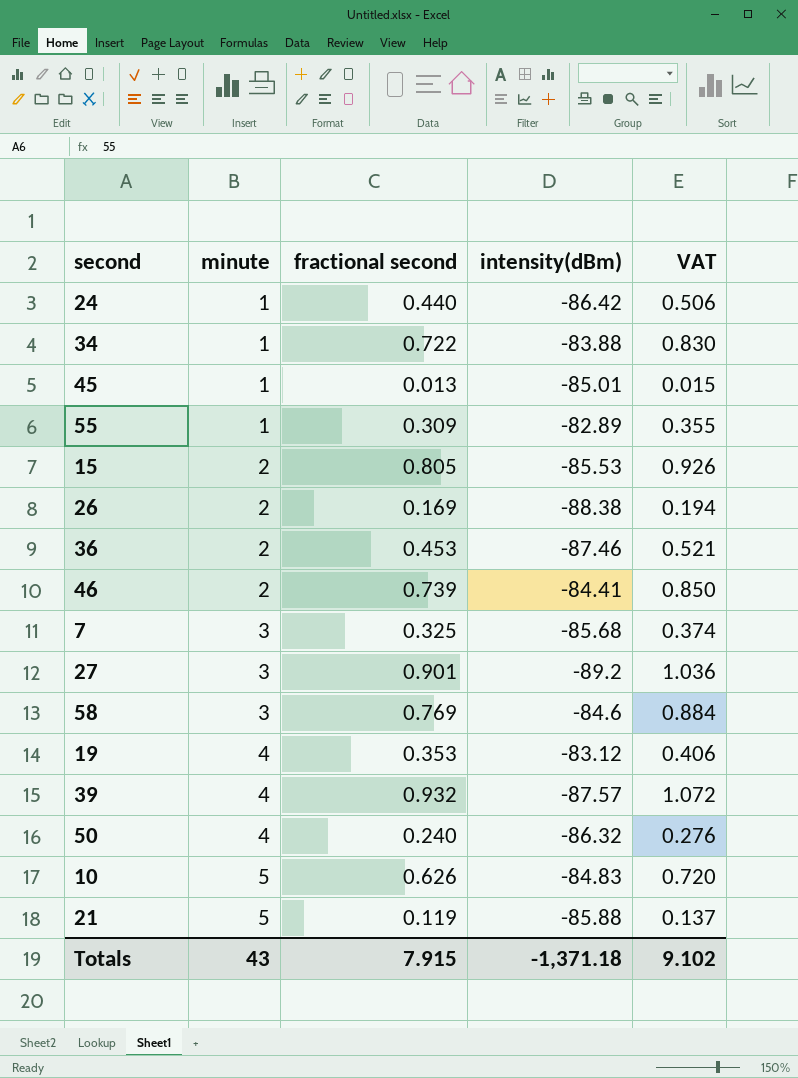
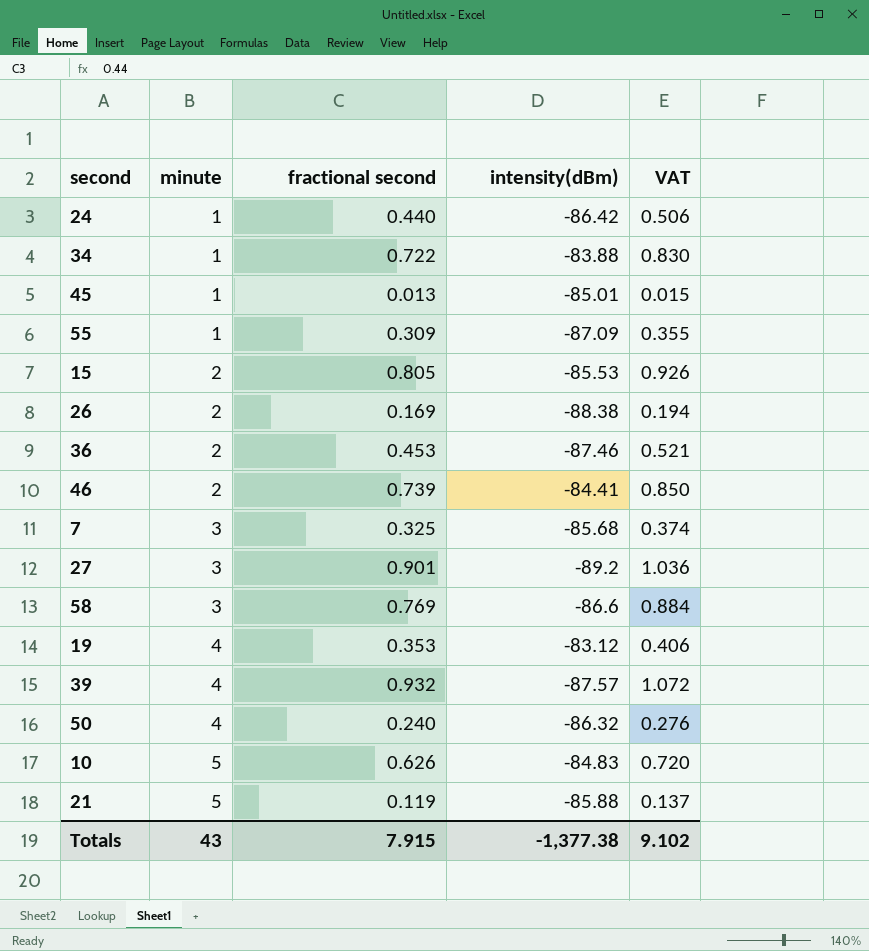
55 | intensity(dBm): -82.89 -> -87.09
58 | intensity(dBm): -84.6 -> -86.6
Totals | intensity(dBm): -1,371.18 -> -1,377.38

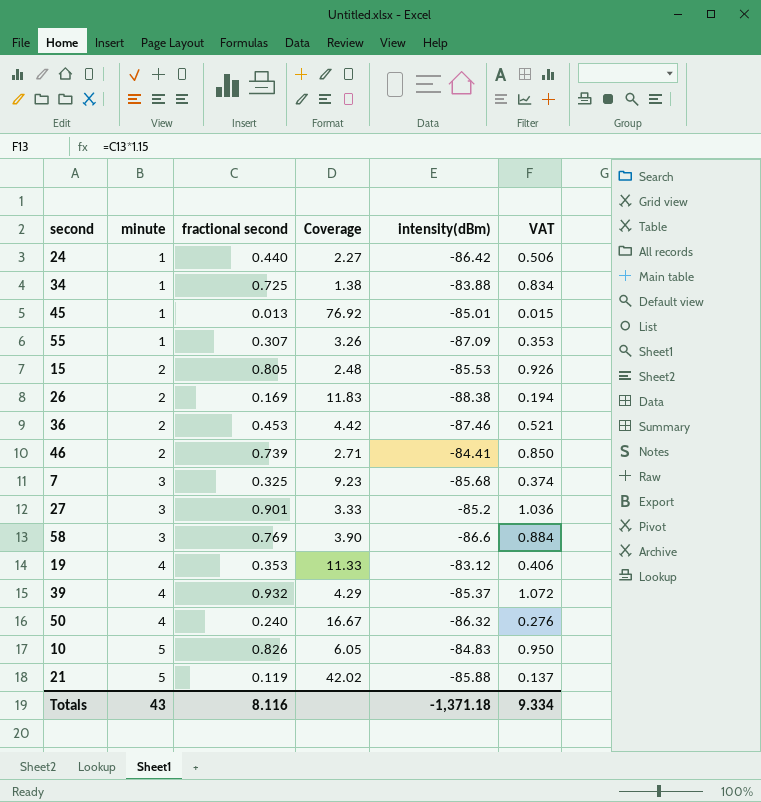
column Coverage | formula: none -> [minute] / [fractional second]
34 | fractional second: 0.722 -> 0.725
34 | VAT: 0.830 -> 0.834
55 | fractional second: 0.309 -> 0.307
55 | VAT: 0.355 -> 0.353
27 | intensity(dBm): -89.2 -> -85.2
39 | intensity(dBm): -87.57 -> -85.37
10 | fractional second: 0.626 -> 0.826
10 | VAT: 0.720 -> 0.950
Totals | fractional second: 7.915 -> 8.116
Totals | intensity(dBm): -1,377.38 -> -1,371.18
Totals | VAT: 9.102 -> 9.334

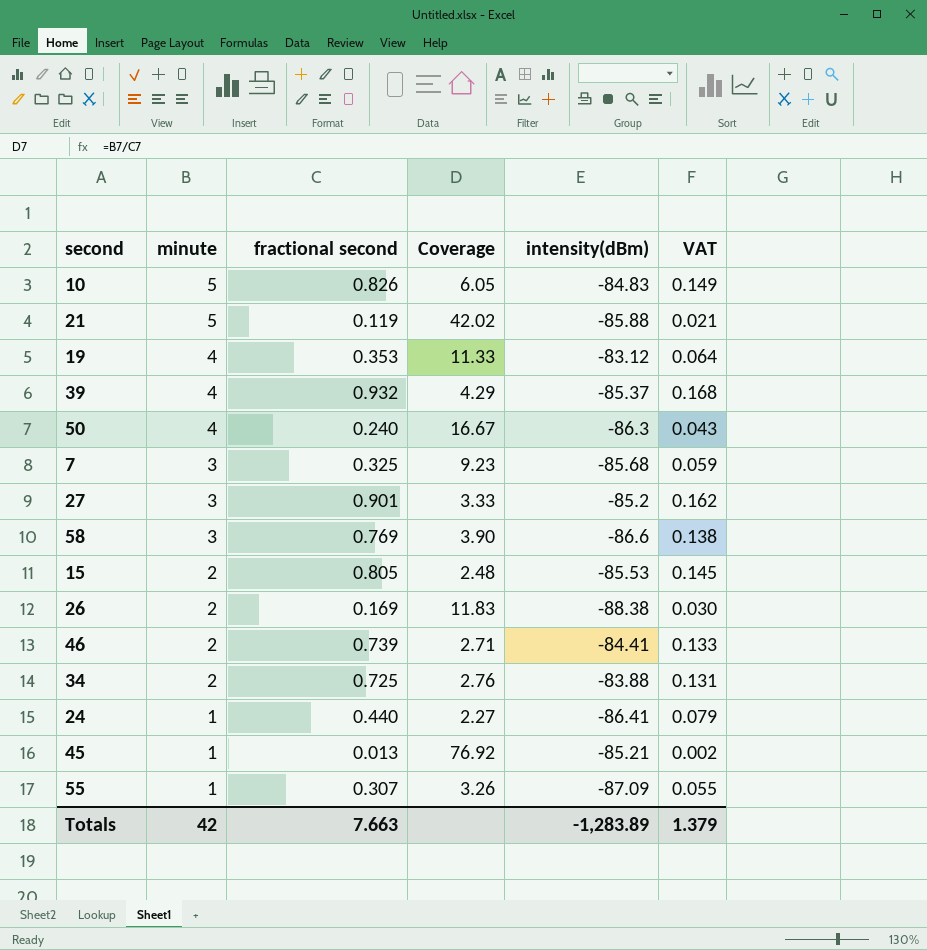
row order: minute ascending -> minute descending
column VAT | formula: [fractional second] * 1.15 -> [fractional second] * 0.18
row 36: 2 | 0.453 | 4.42 | -87.46 | 0.521 -> none
50 | intensity(dBm): -86.32 -> -86.3
34 | minute: 1 -> 2
34 | Coverage: 1.38 -> 2.76
24 | intensity(dBm): -86.42 -> -86.41
45 | intensity(dBm): -85.01 -> -85.21
Totals | minute: 43 -> 42
Totals | fractional second: 8.116 -> 7.663
Totals | intensity(dBm): -1,371.18 -> -1,283.89
Totals | VAT: 9.334 -> 1.379

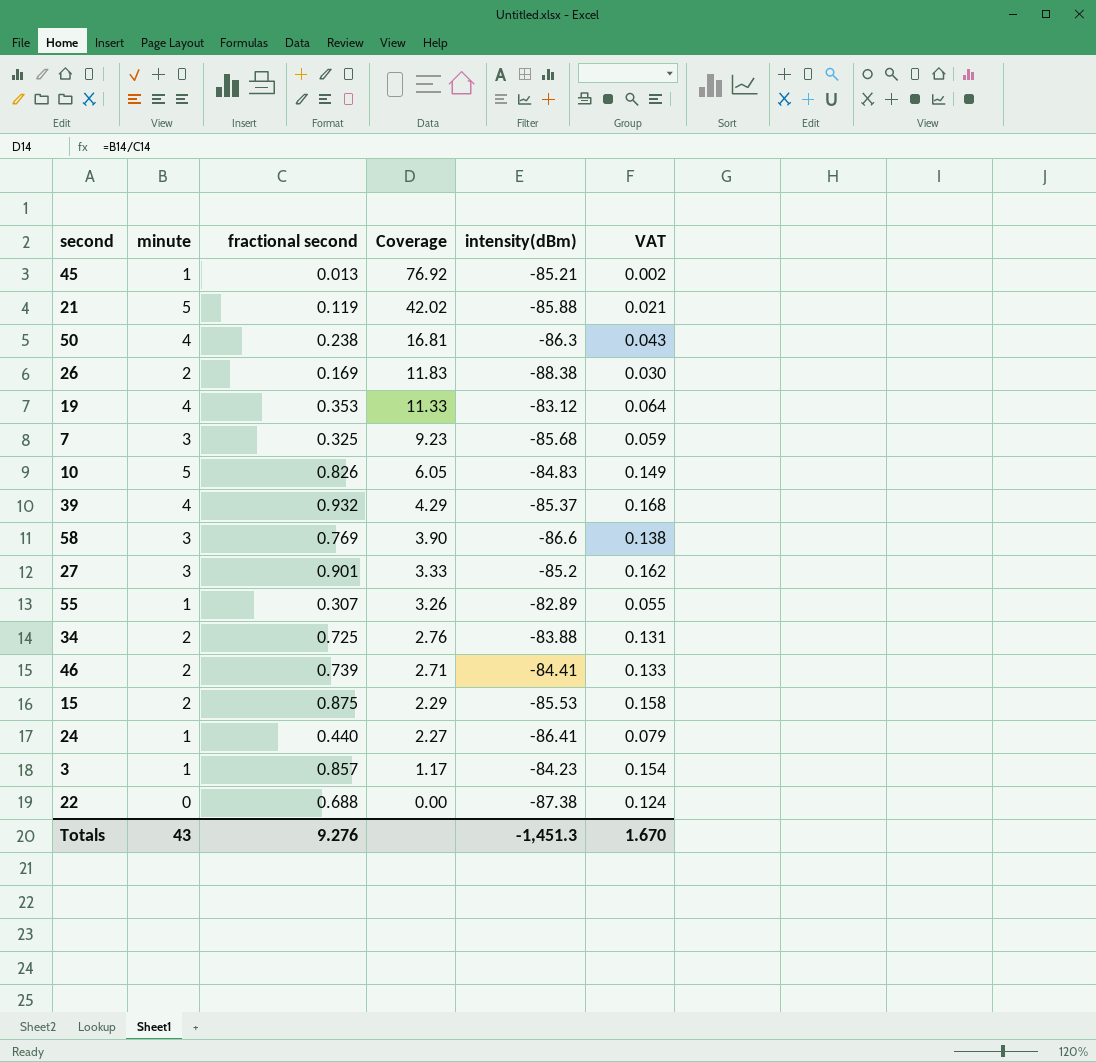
row order: minute descending -> Coverage descending
50 | fractional second: 0.240 -> 0.238
50 | Coverage: 16.67 -> 16.81
55 | intensity(dBm): -87.09 -> -82.89
15 | fractional second: 0.805 -> 0.875
15 | Coverage: 2.48 -> 2.29
15 | VAT: 0.145 -> 0.158
row 3: none -> 1 | 0.857 | 1.17 | -84.23 | 0.154
row 22: none -> 0 | 0.688 | 0.00 | -87.38 | 0.124
Totals | minute: 42 -> 43
Totals | fractional second: 7.663 -> 9.276
Totals | intensity(dBm): -1,283.89 -> -1,451.3
Totals | VAT: 1.379 -> 1.670

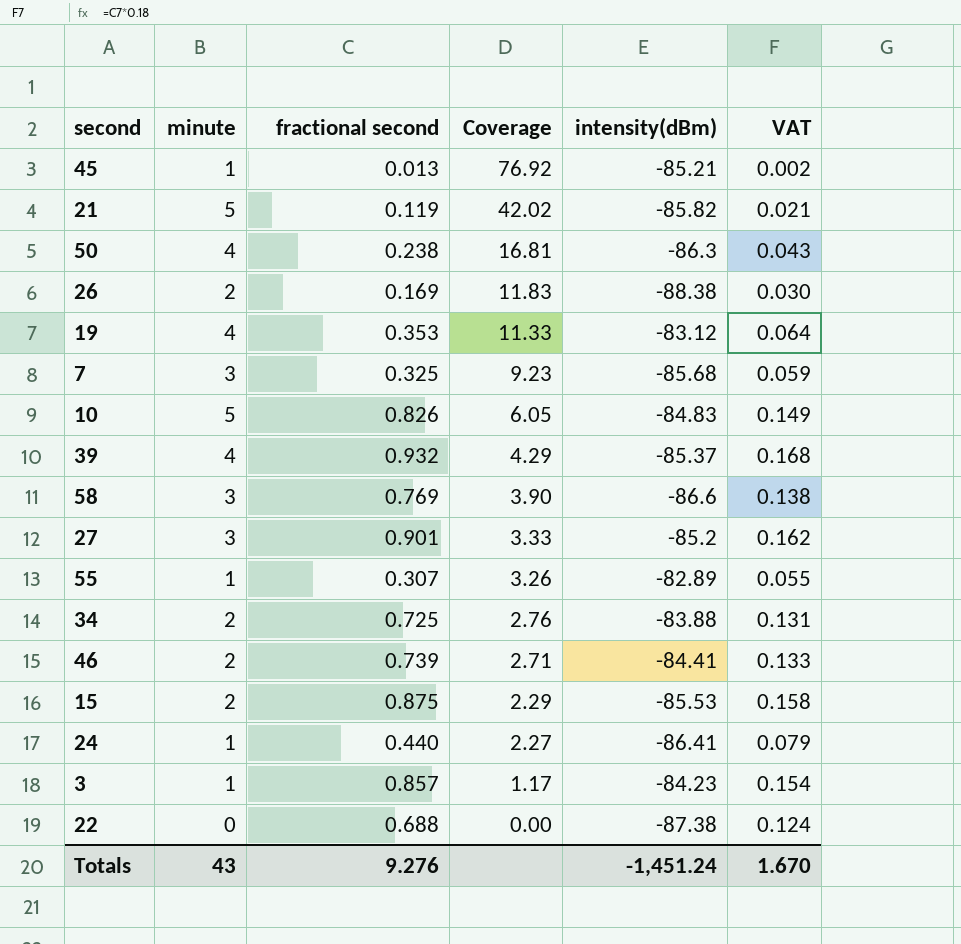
21 | intensity(dBm): -85.88 -> -85.82
Totals | intensity(dBm): -1,451.3 -> -1,451.24

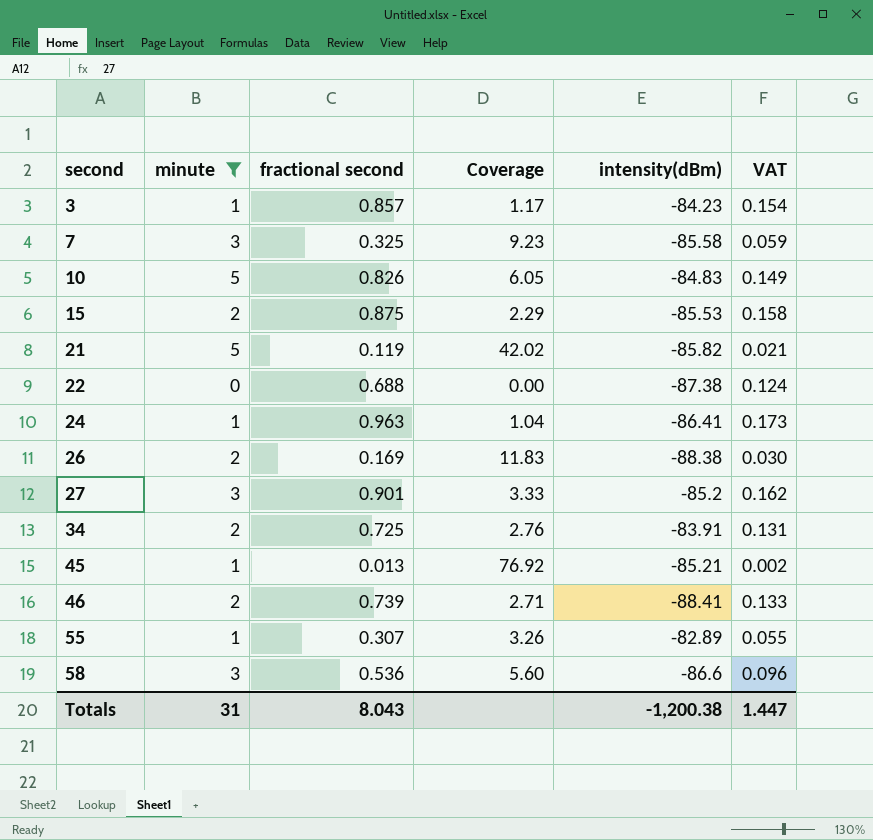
filter: none -> minute != 4
row order: Coverage descending -> second ascending
7 | intensity(dBm): -85.68 -> -85.58
24 | fractional second: 0.440 -> 0.963
24 | Coverage: 2.27 -> 1.04
24 | VAT: 0.079 -> 0.173
34 | intensity(dBm): -83.88 -> -83.91
46 | intensity(dBm): -84.41 -> -88.41
58 | fractional second: 0.769 -> 0.536
58 | Coverage: 3.90 -> 5.60
58 | VAT: 0.138 -> 0.096
Totals | minute: 43 -> 31
Totals | fractional second: 9.276 -> 8.043
Totals | intensity(dBm): -1,451.24 -> -1,200.38
Totals | VAT: 1.670 -> 1.447

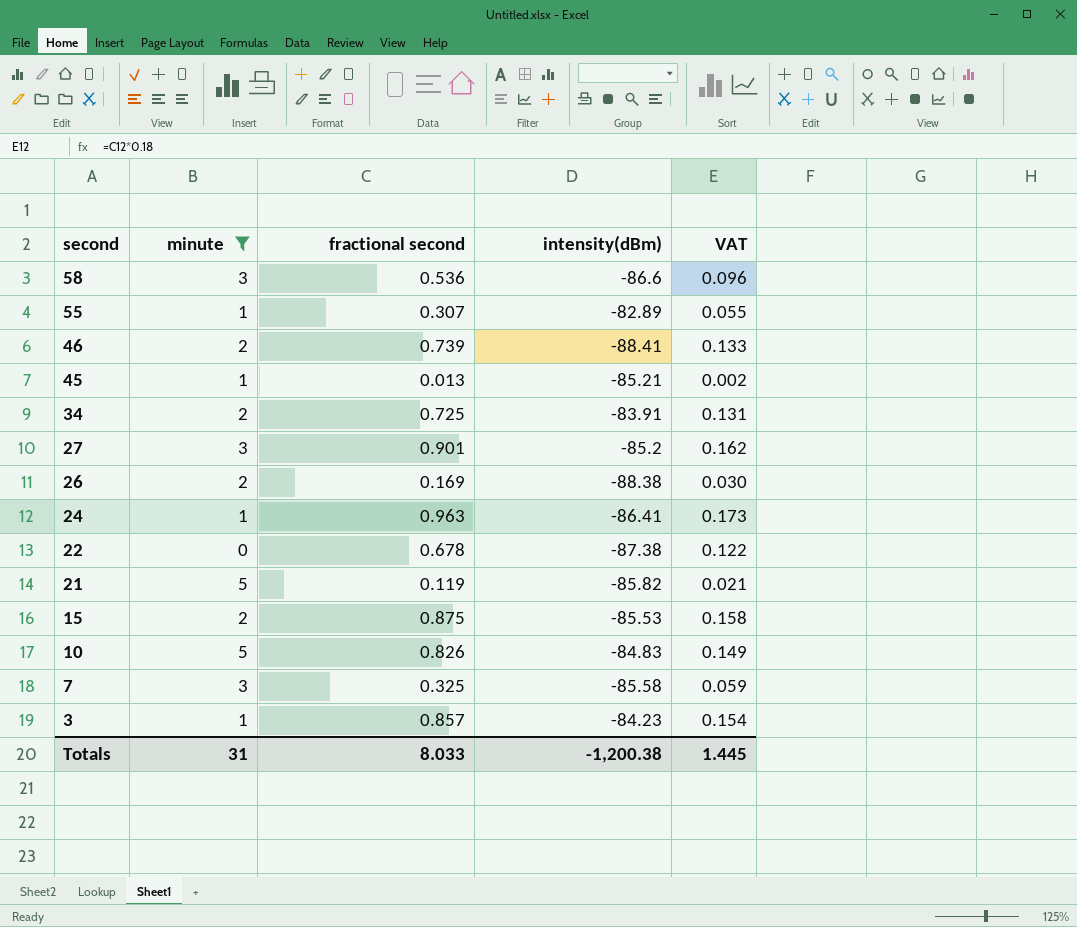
row order: second ascending -> second descending
column Coverage | formula: [minute] / [fractional second] -> none
22 | fractional second: 0.688 -> 0.678
22 | VAT: 0.124 -> 0.122
Totals | fractional second: 8.043 -> 8.033
Totals | VAT: 1.447 -> 1.445

